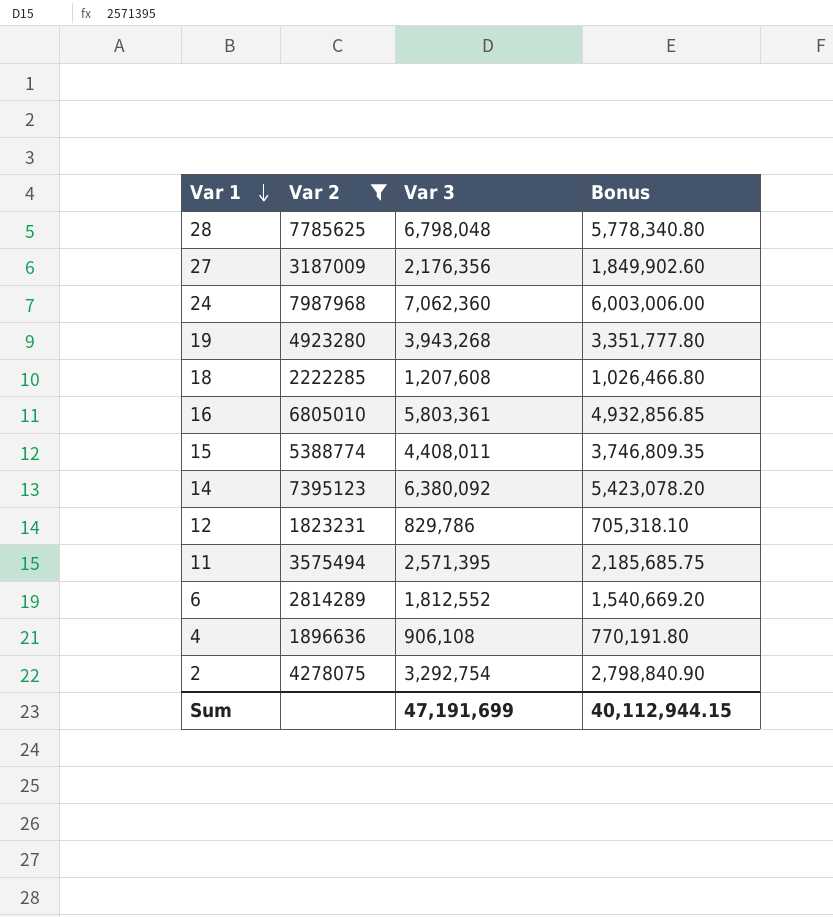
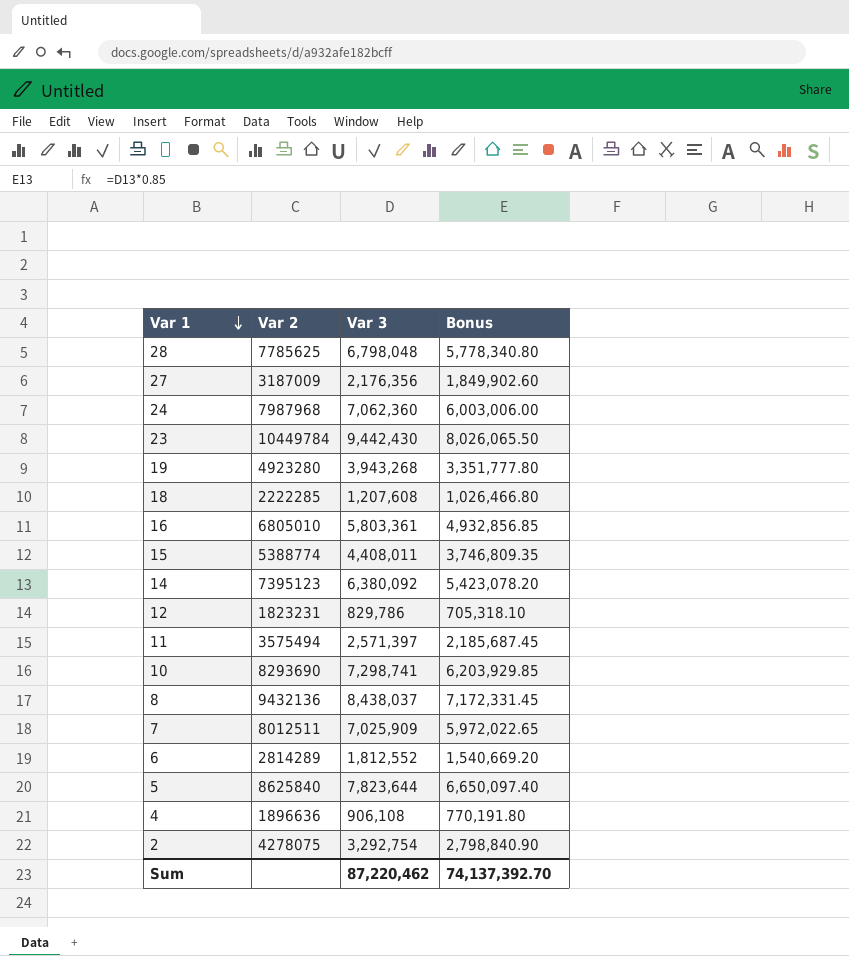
filter: Var 2 <= 7987968 -> none
11 | Var 3: 2,571,395 -> 2,571,397
11 | Bonus: 2,185,685.75 -> 2,185,687.45
Sum | Var 3: 47,191,699 -> 87,220,462
Sum | Bonus: 40,112,944.15 -> 74,137,392.70

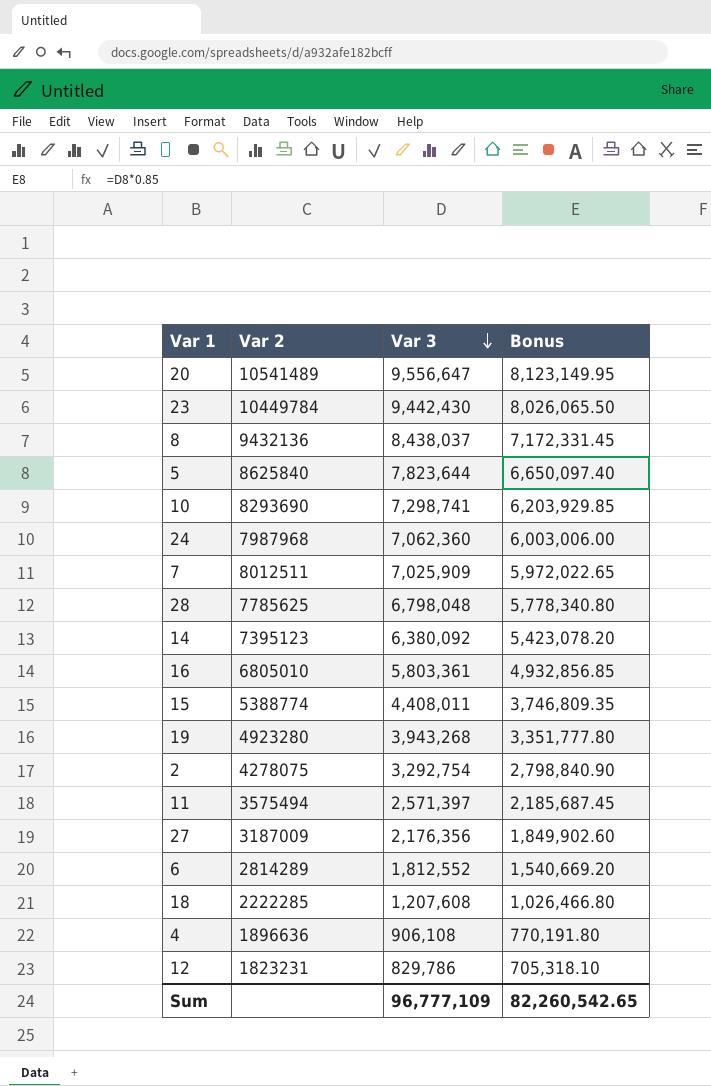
row order: Var 1 descending -> Var 3 descending
row 20: none -> 10541489 | 9,556,647 | 8,123,149.95
Sum | Var 3: 87,220,462 -> 96,777,109
Sum | Bonus: 74,137,392.70 -> 82,260,542.65

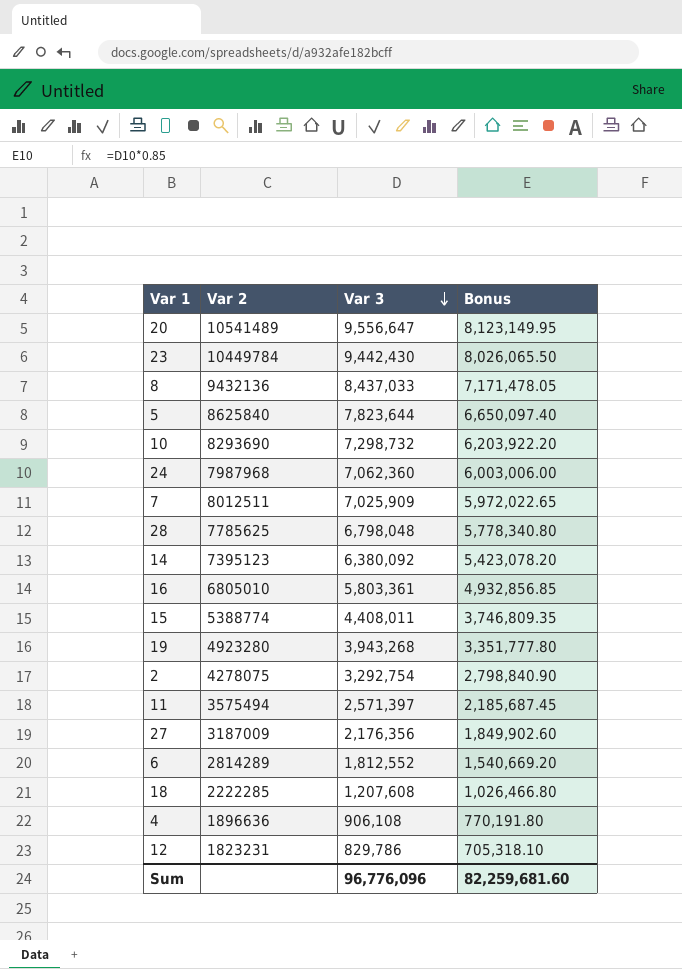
8 | Var 3: 8,438,037 -> 8,437,033
8 | Bonus: 7,172,331.45 -> 7,171,478.05
10 | Var 3: 7,298,741 -> 7,298,732
10 | Bonus: 6,203,929.85 -> 6,203,922.20
Sum | Var 3: 96,777,109 -> 96,776,096
Sum | Bonus: 82,260,542.65 -> 82,259,681.60

